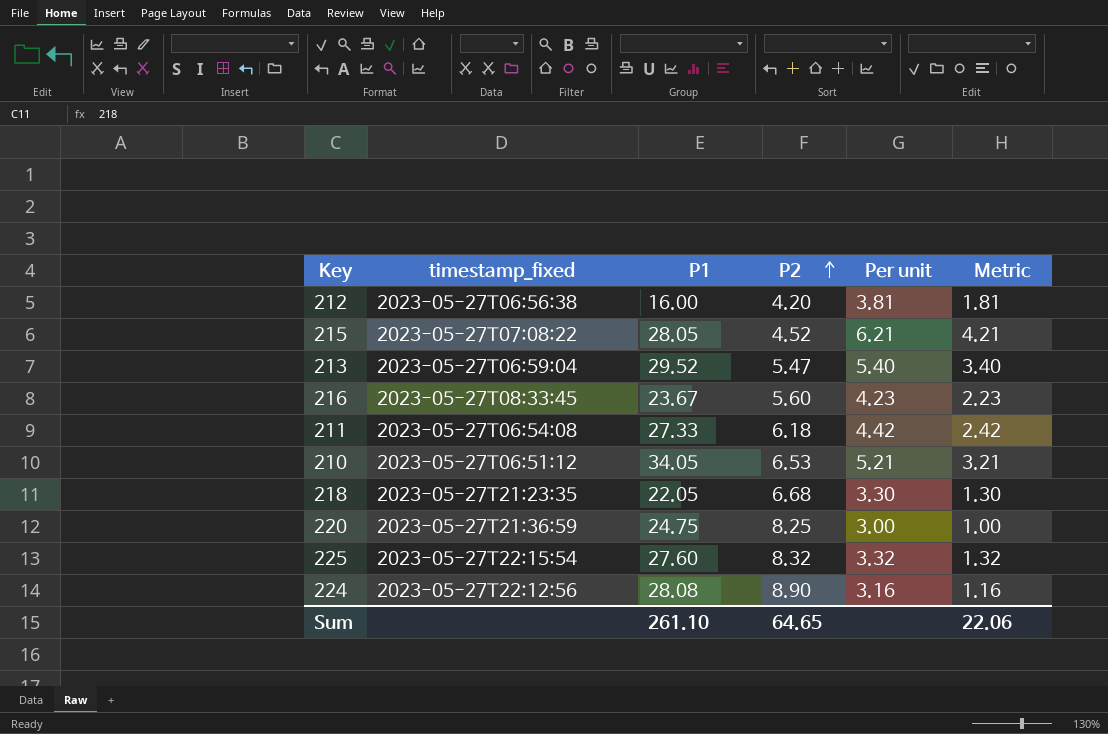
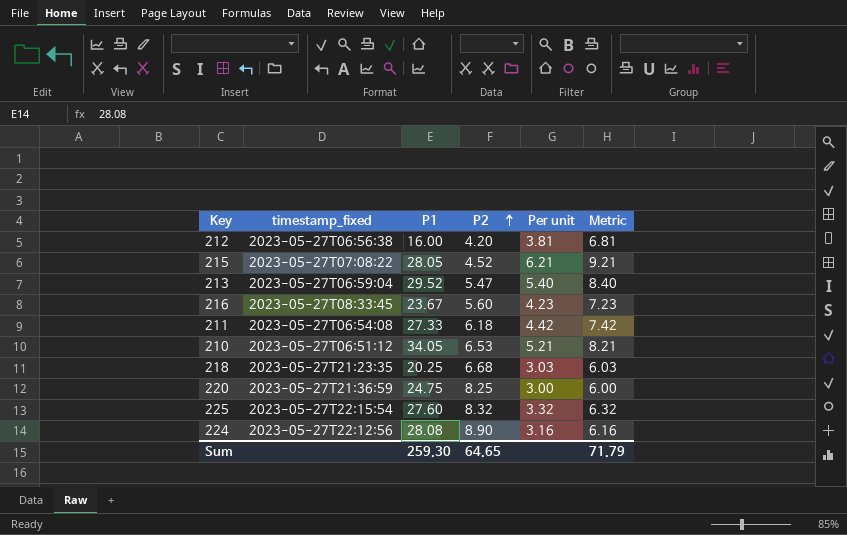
column Metric | formula: [Per unit] - 2 -> [Per unit] + 3
218 | P1: 22.05 -> 20.25
218 | Per unit: 3.30 -> 3.03
Sum | P1: 261.10 -> 259.30
Sum | Metric: 22.06 -> 71.79

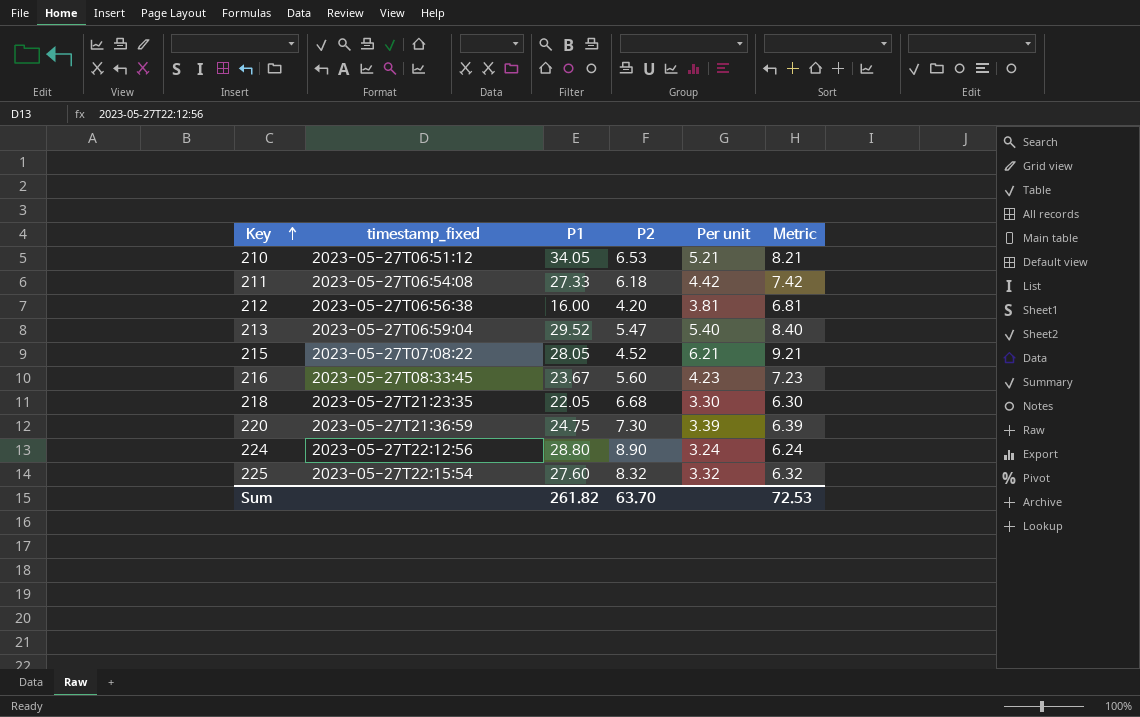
row order: P2 ascending -> Key ascending
218 | P1: 20.25 -> 22.05
218 | Per unit: 3.03 -> 3.30
218 | Metric: 6.03 -> 6.30
220 | P2: 8.25 -> 7.30
220 | Per unit: 3.00 -> 3.39
220 | Metric: 6.00 -> 6.39
224 | P1: 28.08 -> 28.80
224 | Per unit: 3.16 -> 3.24
224 | Metric: 6.16 -> 6.24
Sum | P1: 259.30 -> 261.82
Sum | P2: 64.65 -> 63.70
Sum | Metric: 71.79 -> 72.53

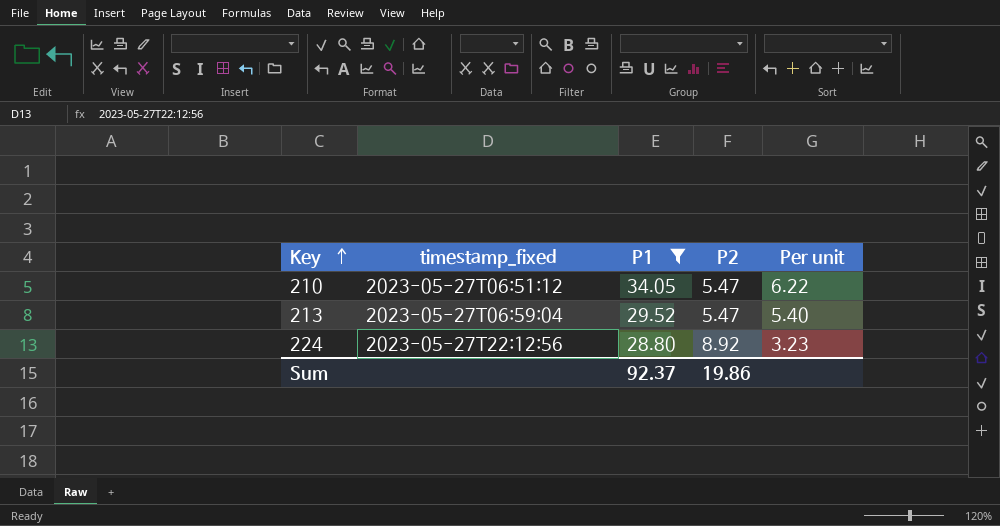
filter: none -> P1 >= 28.80
column Metric | formula: [Per unit] + 3 -> none
210 | P2: 6.53 -> 5.47
210 | Per unit: 5.21 -> 6.22
224 | P2: 8.90 -> 8.92
224 | Per unit: 3.24 -> 3.23
Sum | P1: 261.82 -> 92.37
Sum | P2: 63.70 -> 19.86

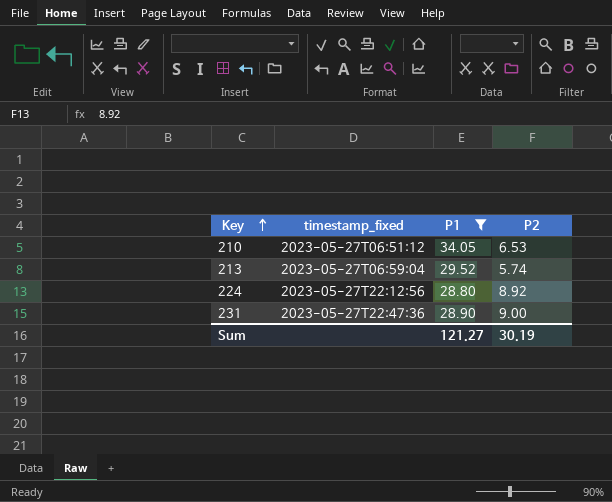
column Per unit | formula: [P1] / [P2] -> none
210 | P2: 5.47 -> 6.53
213 | P2: 5.47 -> 5.74
row 231: none -> 2023-05-27T22:47:36 | 28.90 | 9.00
Sum | P1: 92.37 -> 121.27
Sum | P2: 19.86 -> 30.19

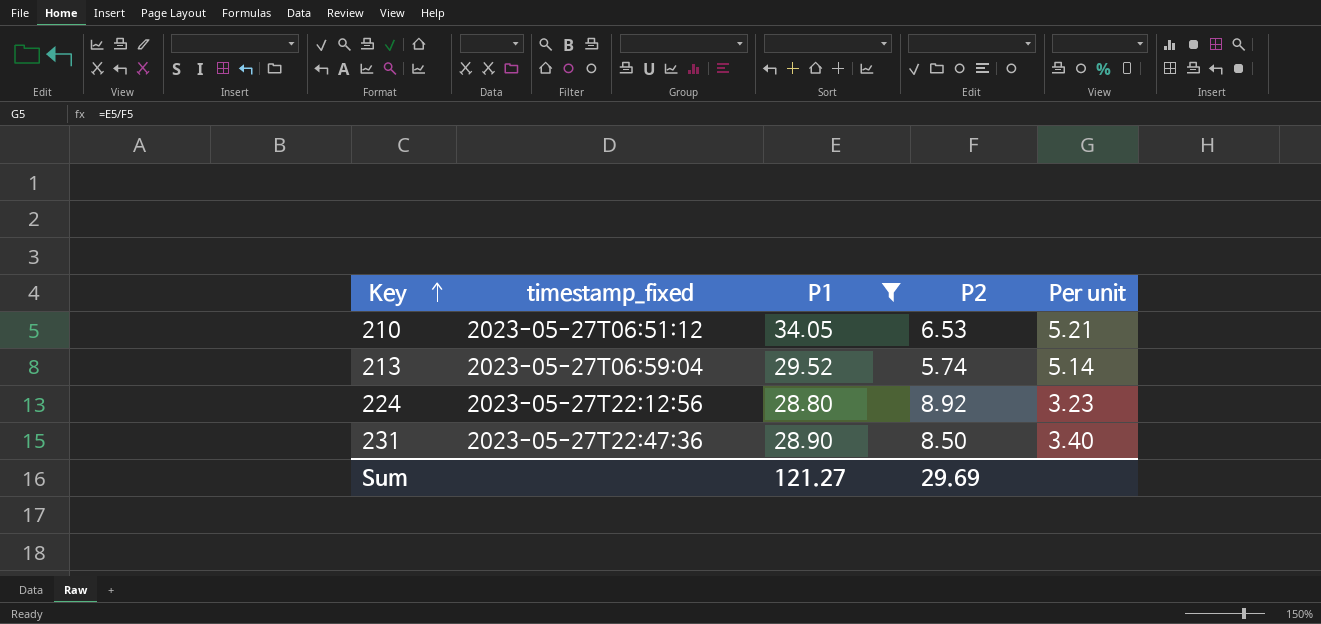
column Per unit | formula: none -> [P1] / [P2]
231 | P2: 9.00 -> 8.50
Sum | P2: 30.19 -> 29.69

